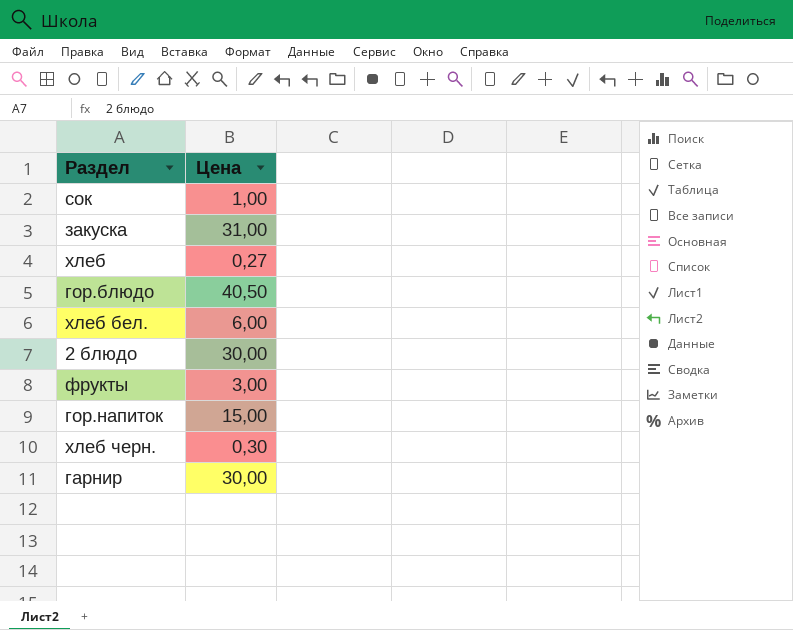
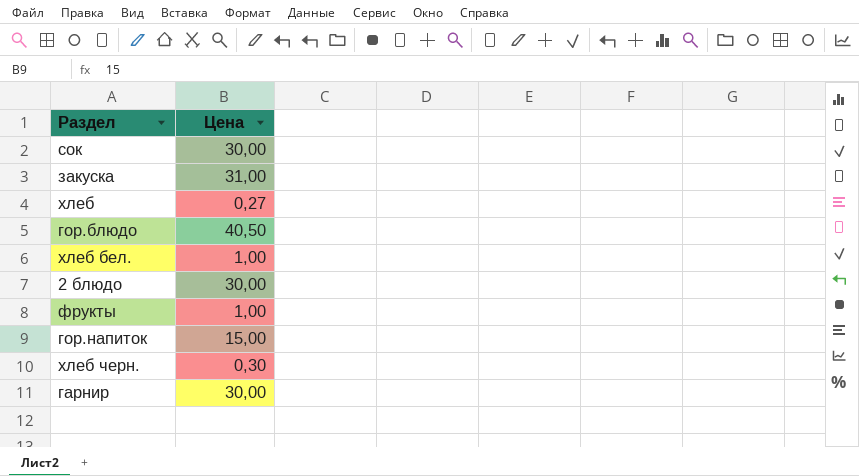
сок | Цена: 1,00 -> 30,00
хлеб бел. | Цена: 6,00 -> 1,00
фрукты | Цена: 3,00 -> 1,00

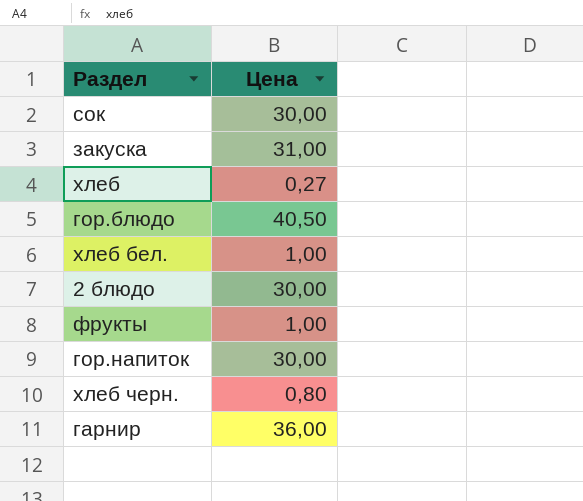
гор.напиток | Цена: 15,00 -> 30,00
хлеб черн. | Цена: 0,30 -> 0,80
гарнир | Цена: 30,00 -> 36,00

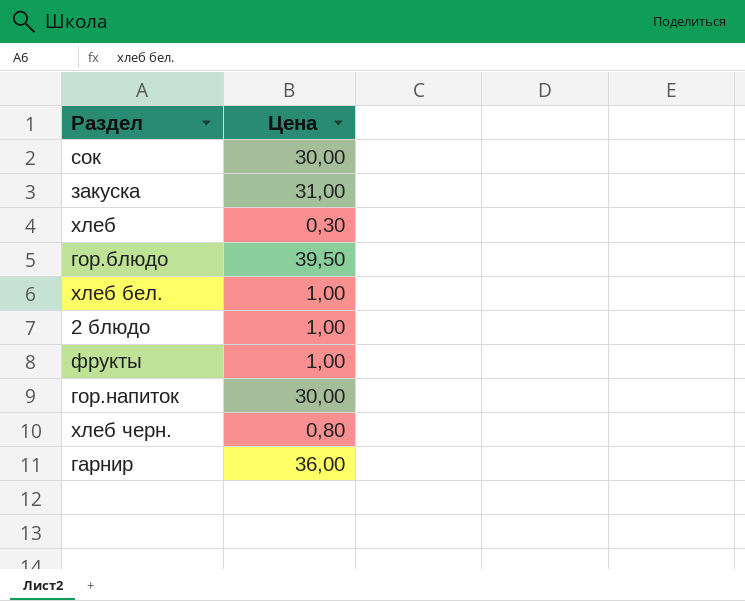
хлеб | Цена: 0,27 -> 0,30
гор.блюдо | Цена: 40,50 -> 39,50
2 блюдо | Цена: 30,00 -> 1,00

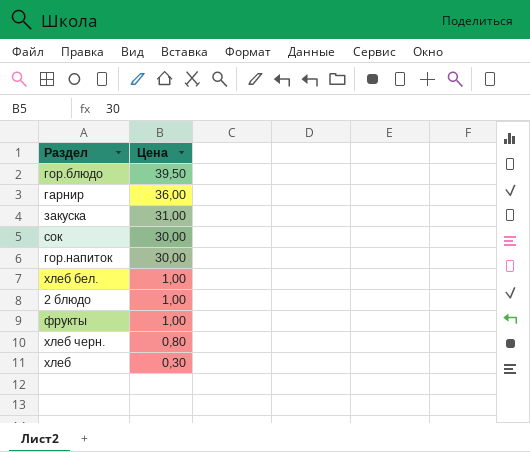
row order: none -> Цена descending

